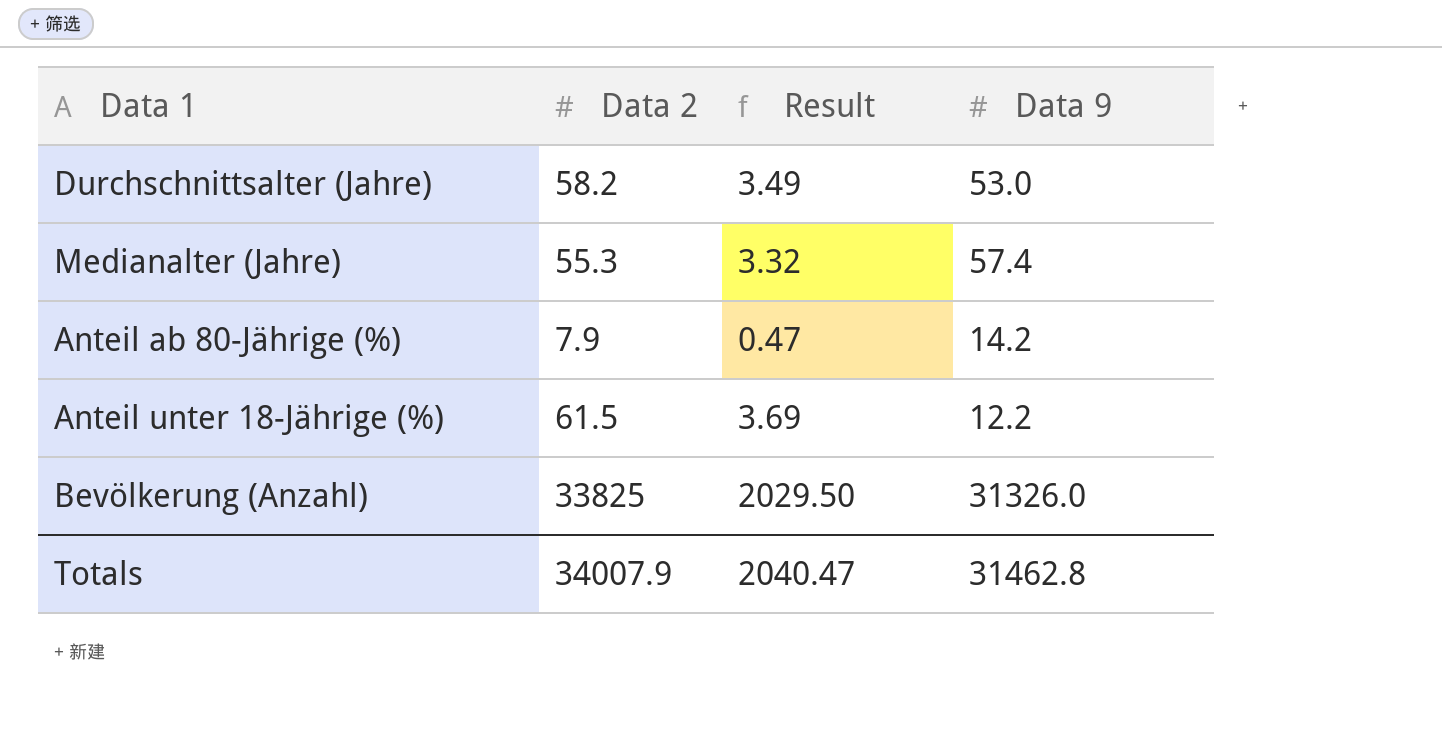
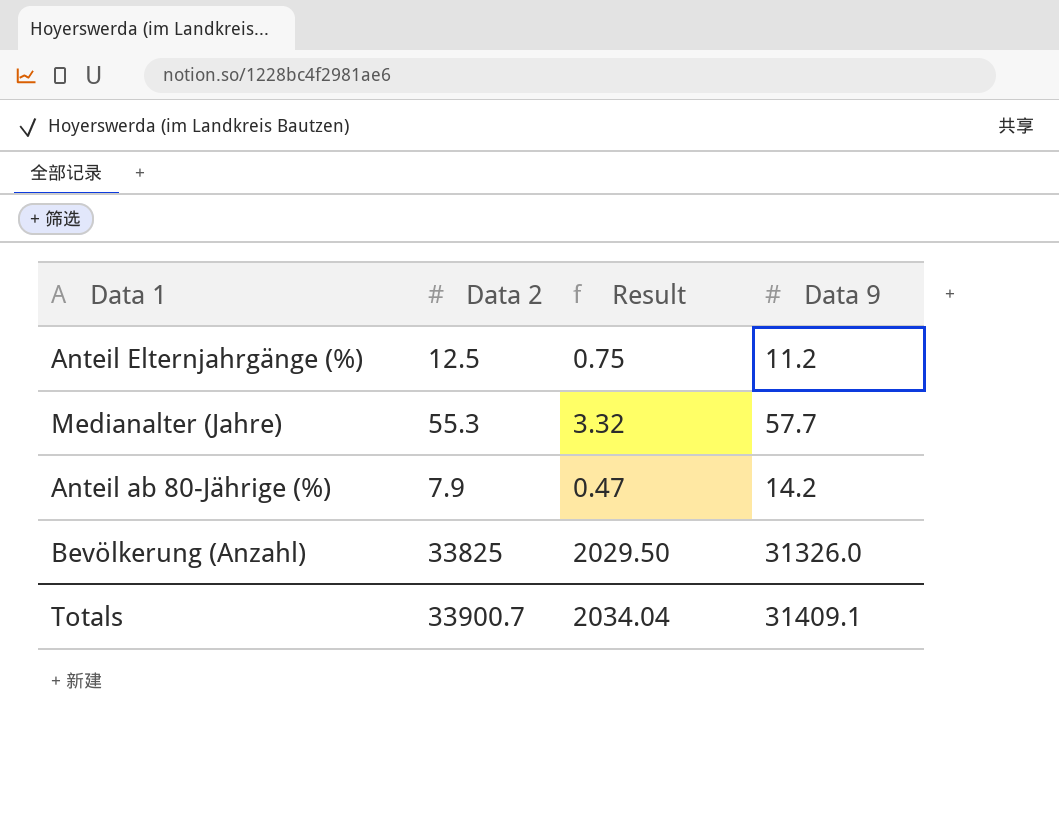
row Durchschnittsalter (Jahre): 58.2 | 3.49 | 53.0 -> none
row Anteil unter 18-Jährige (%): 61.5 | 3.69 | 12.2 -> none
row Anteil Elternjahrgänge (%): none -> 12.5 | 0.75 | 11.2
Medianalter (Jahre) | Data 9: 57.4 -> 57.7
Totals | Data 2: 34007.9 -> 33900.7
Totals | Result: 2040.47 -> 2034.04
Totals | Data 9: 31462.8 -> 31409.1

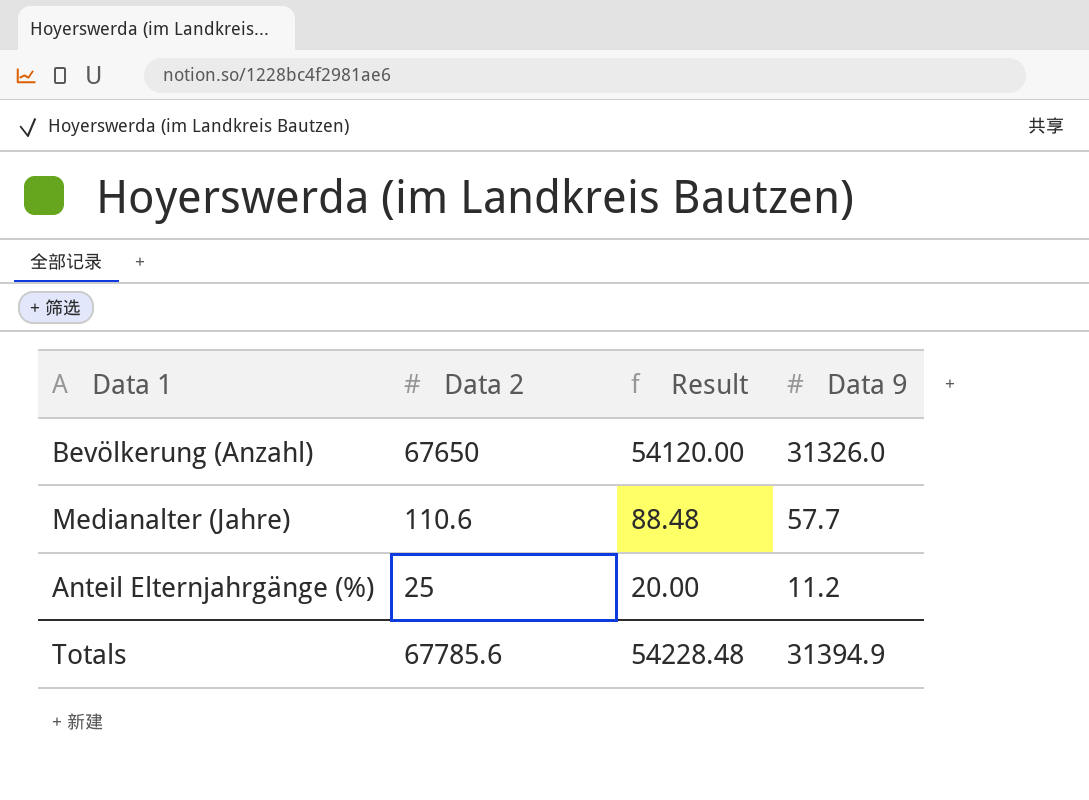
row order: none -> Data 2 descending
column Result | formula: [Data 2] * 0.06 -> [Data 2] * 0.8
row Anteil ab 80-Jährige (%): 7.9 | 0.47 | 14.2 -> none
Bevölkerung (Anzahl) | Data 2: 33825 -> 67650
Medianalter (Jahre) | Data 2: 55.3 -> 110.6
Anteil Elternjahrgänge (%) | Data 2: 12.5 -> 25
Totals | Data 2: 33900.7 -> 67785.6
Totals | Result: 2034.04 -> 54228.48
Totals | Data 9: 31409.1 -> 31394.9

